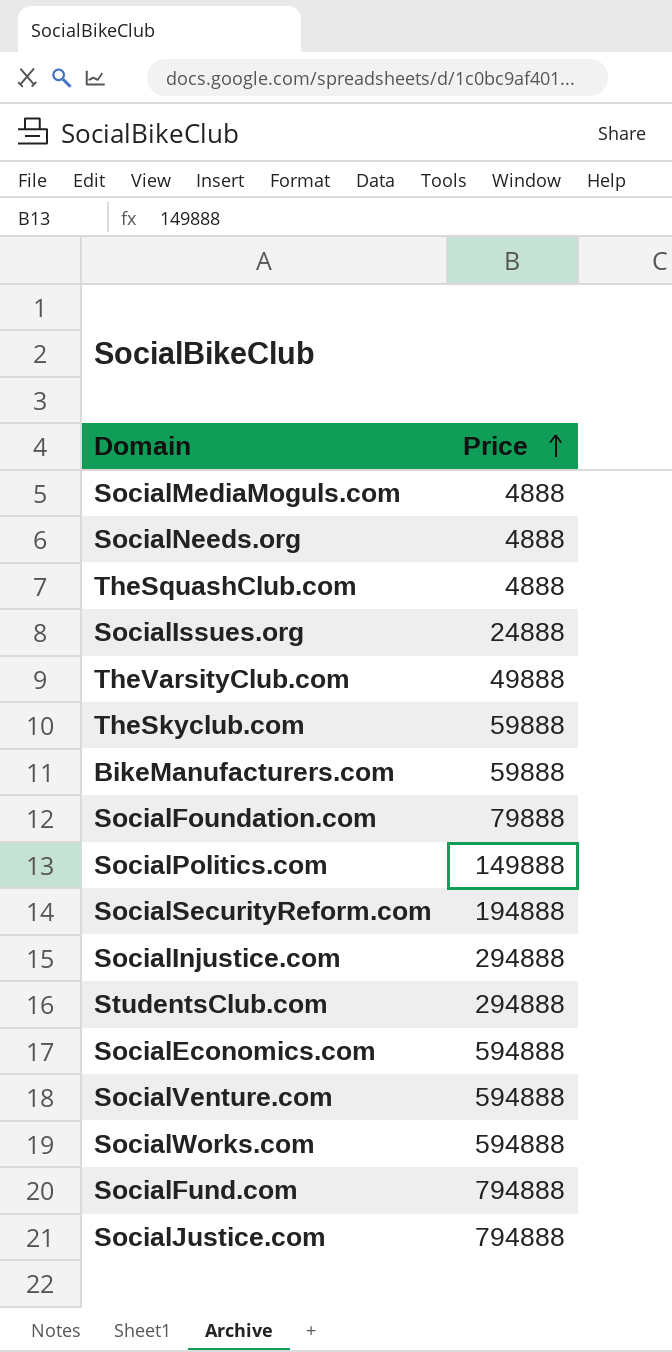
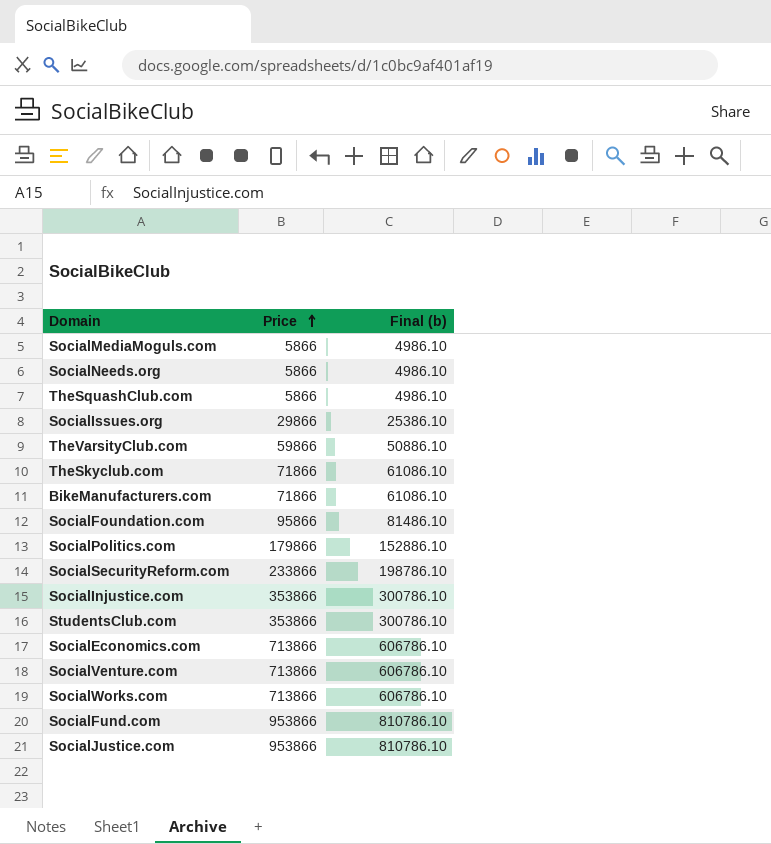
column Final (b) | formula: none -> [Price] * 0.85
SocialMediaMoguls.com | Price: 4888 -> 5866
SocialNeeds.org | Price: 4888 -> 5866
TheSquashClub.com | Price: 4888 -> 5866
SocialIssues.org | Price: 24888 -> 29866
TheVarsityClub.com | Price: 49888 -> 59866
TheSkyclub.com | Price: 59888 -> 71866
BikeManufacturers.com | Price: 59888 -> 71866
SocialFoundation.com | Price: 79888 -> 95866
SocialPolitics.com | Price: 149888 -> 179866
SocialSecurityReform.com | Price: 194888 -> 233866
SocialInjustice.com | Price: 294888 -> 353866
StudentsClub.com | Price: 294888 -> 353866
SocialEconomics.com | Price: 594888 -> 713866
SocialVenture.com | Price: 594888 -> 713866
SocialWorks.com | Price: 594888 -> 713866
SocialFund.com | Price: 794888 -> 953866
SocialJustice.com | Price: 794888 -> 953866

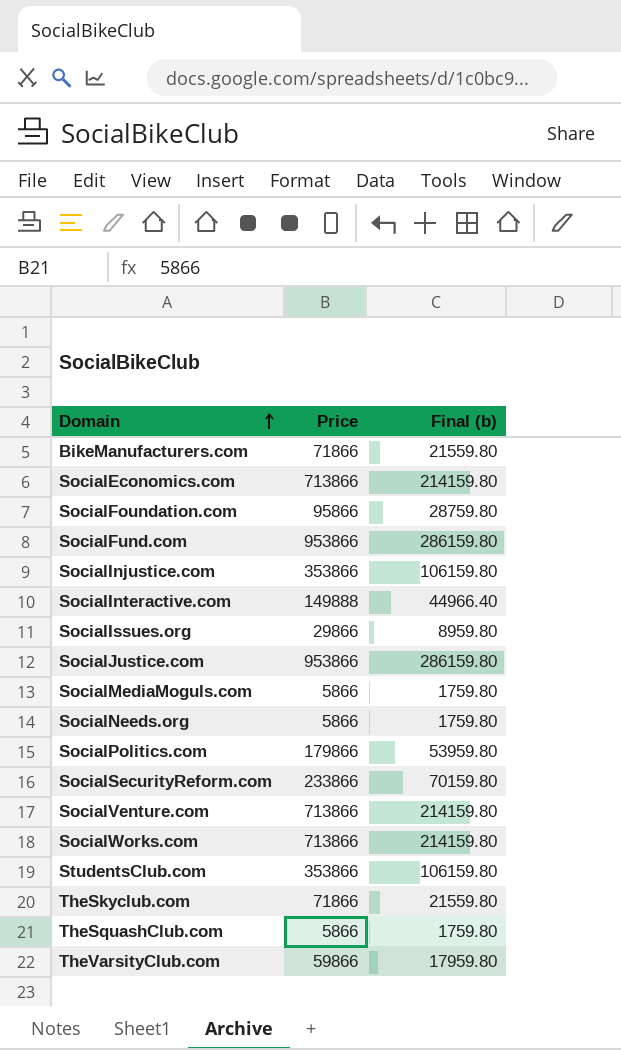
row order: Price ascending -> Domain ascending
column Final (b) | formula: [Price] * 0.85 -> [Price] * 0.3
row SocialInteractive.com: none -> 149888 | 44966.40

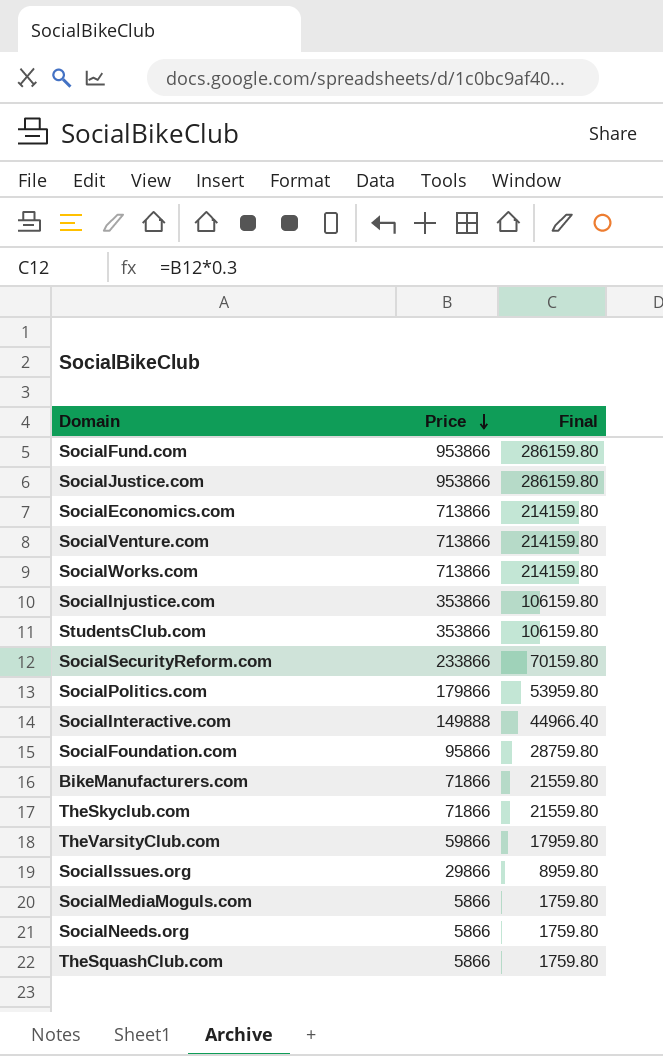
row order: Domain ascending -> Price descending
column name: Final (b) -> Final

